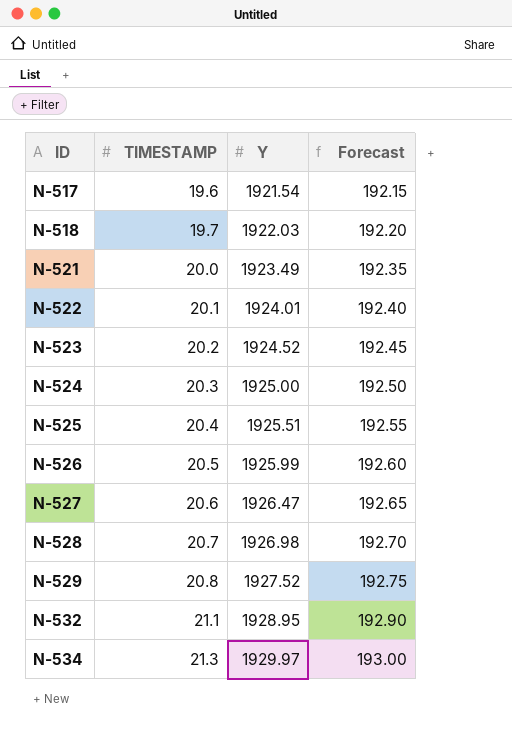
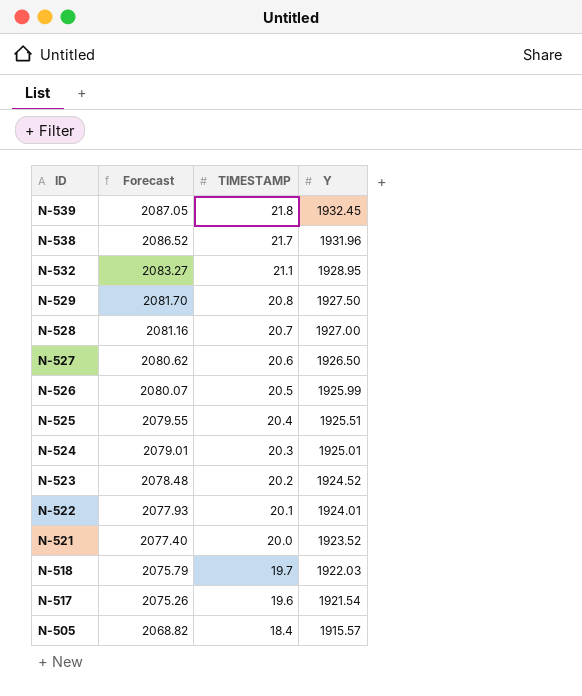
row order: ID ascending -> ID descending
column Forecast | formula: [Y] * 0.1 -> [Y] * 1.08
column Forecast | position: 4 -> 2
row N-534: 21.3 | 1929.97 | 193.00 -> none
row N-539: none -> 2087.05 | 21.8 | 1932.45
row N-538: none -> 2086.52 | 21.7 | 1931.96
N-529 | Y: 1927.52 -> 1927.50
N-528 | Y: 1926.98 -> 1927.00
N-527 | Y: 1926.47 -> 1926.50
N-524 | Y: 1925.00 -> 1925.01
N-521 | Y: 1923.49 -> 1923.52
row N-505: none -> 2068.82 | 18.4 | 1915.57

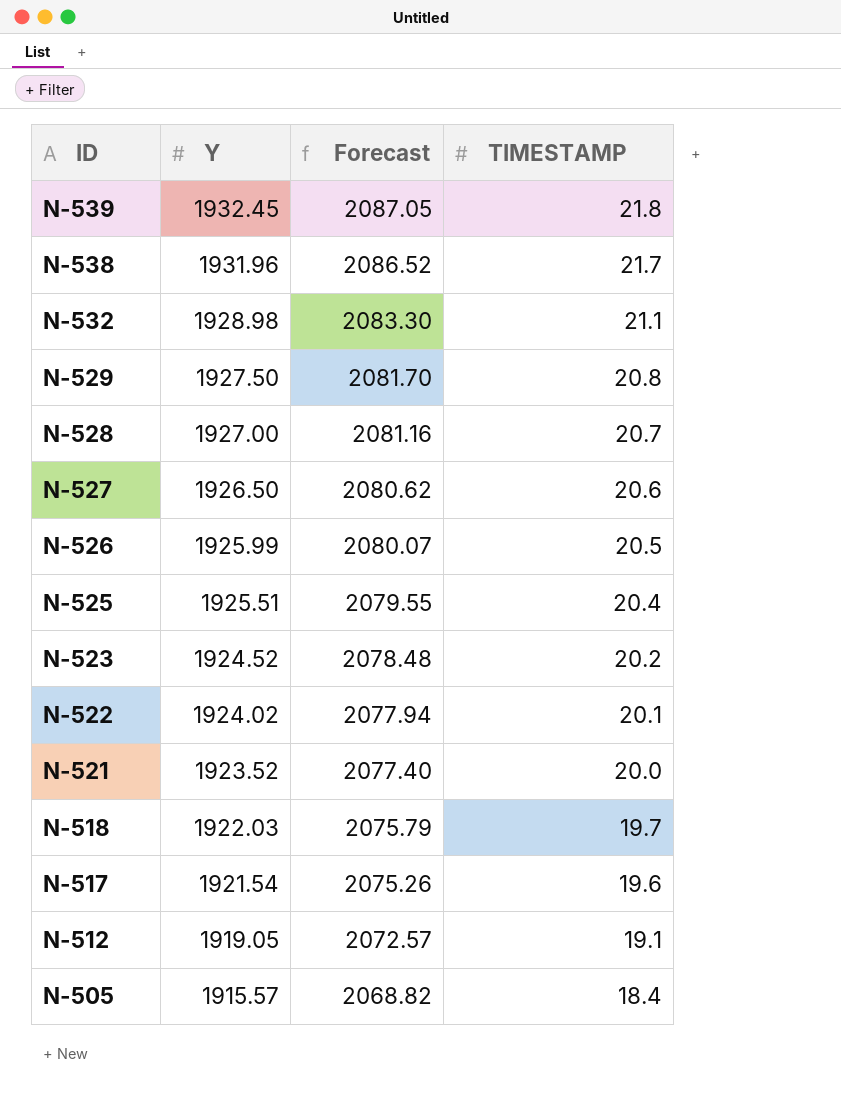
column Y | position: 4 -> 2
row N-524: 2079.01 | 20.3 | 1925.01 -> none
N-532 | Y: 1928.95 -> 1928.98
N-532 | Forecast: 2083.27 -> 2083.30
N-522 | Y: 1924.01 -> 1924.02
N-522 | Forecast: 2077.93 -> 2077.94
row N-512: none -> 1919.05 | 2072.57 | 19.1

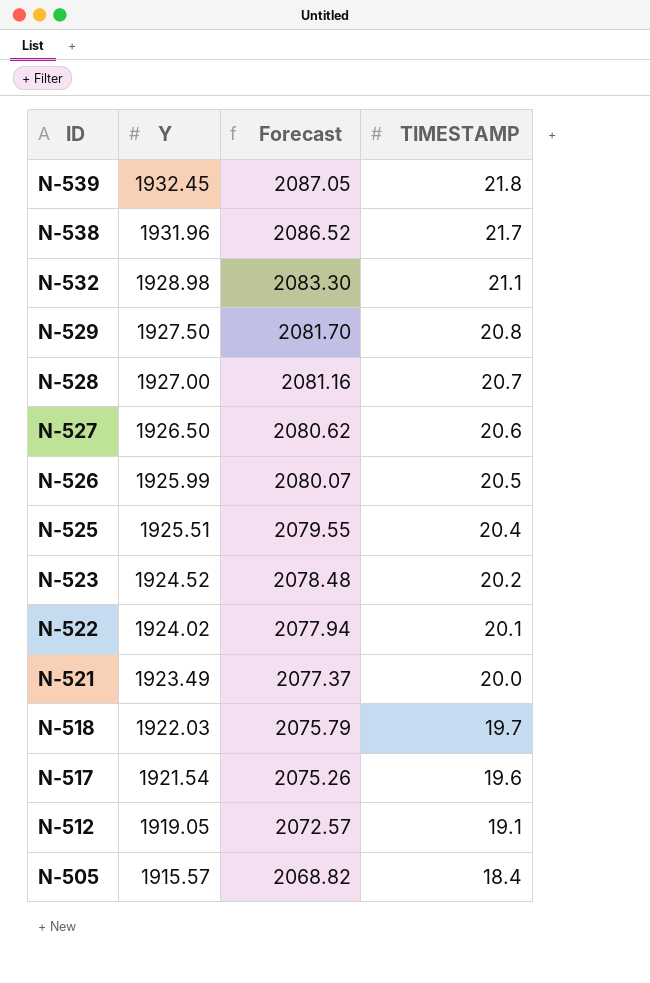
N-521 | Y: 1923.52 -> 1923.49
N-521 | Forecast: 2077.40 -> 2077.37

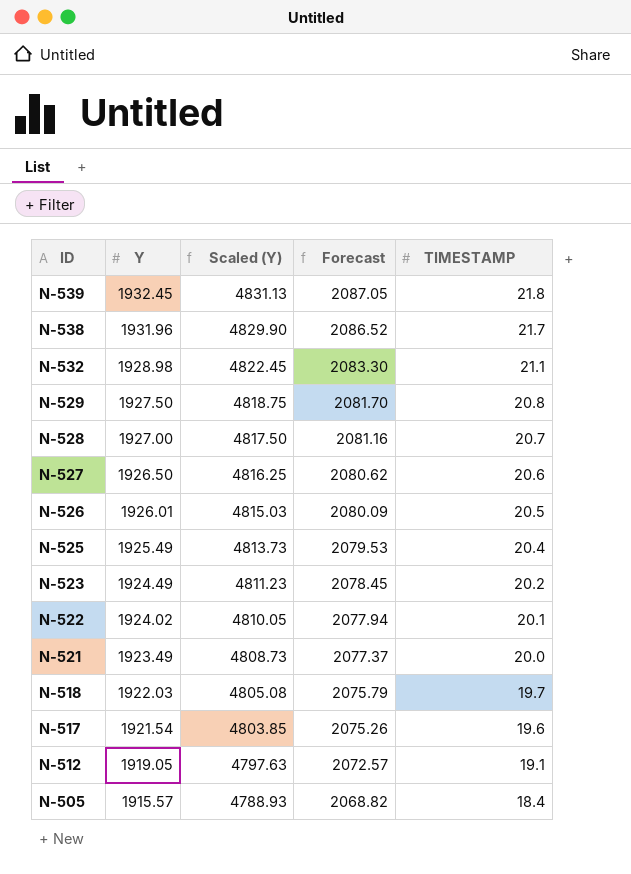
column Scaled (Y) | formula: none -> [Y] * 2.5
N-526 | Y: 1925.99 -> 1926.01
N-526 | Forecast: 2080.07 -> 2080.09
N-525 | Y: 1925.51 -> 1925.49
N-525 | Forecast: 2079.55 -> 2079.53
N-523 | Y: 1924.52 -> 1924.49
N-523 | Forecast: 2078.48 -> 2078.45

